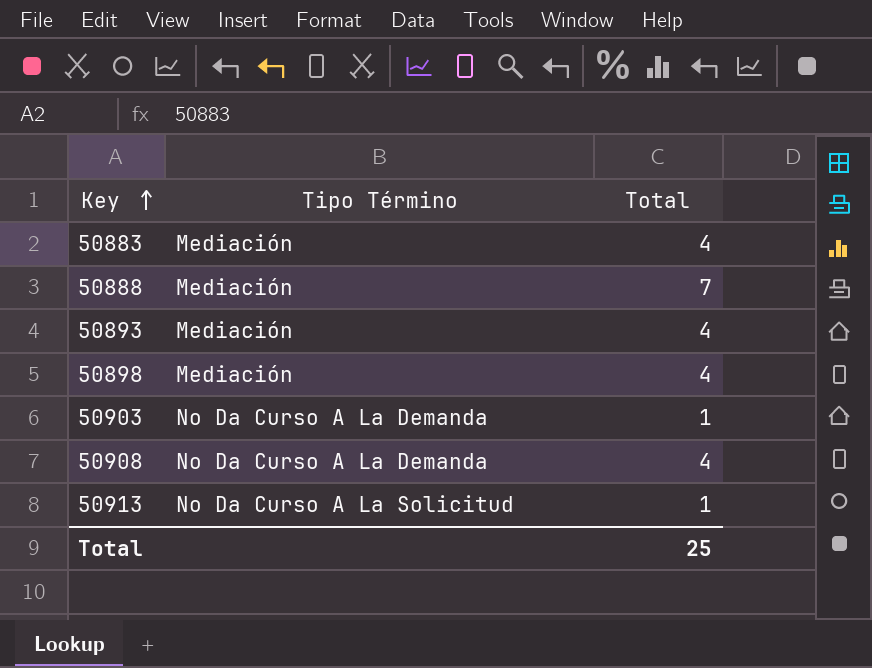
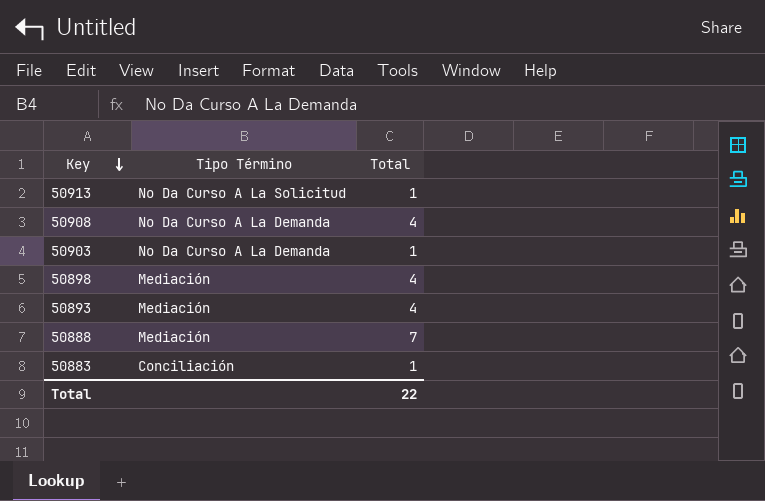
row order: Key ascending -> Key descending
50883 | Tipo Término: Mediación -> Conciliación
50883 | Total: 4 -> 1
Total | Total: 25 -> 22

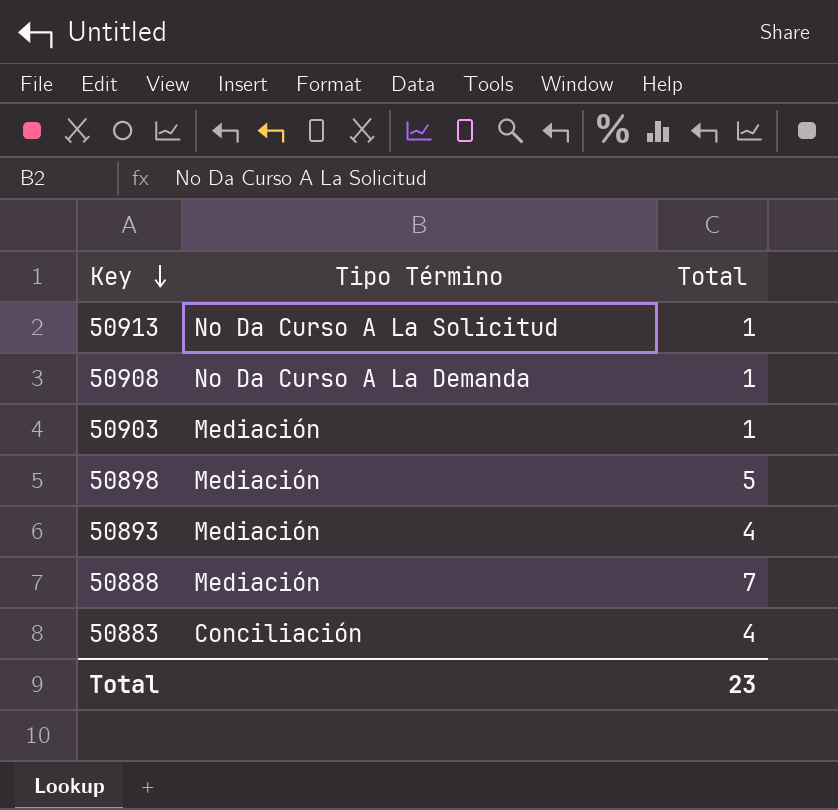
50908 | Total: 4 -> 1
50903 | Tipo Término: No Da Curso A La Demanda -> Mediación
50898 | Total: 4 -> 5
50883 | Total: 1 -> 4
Total | Total: 22 -> 23

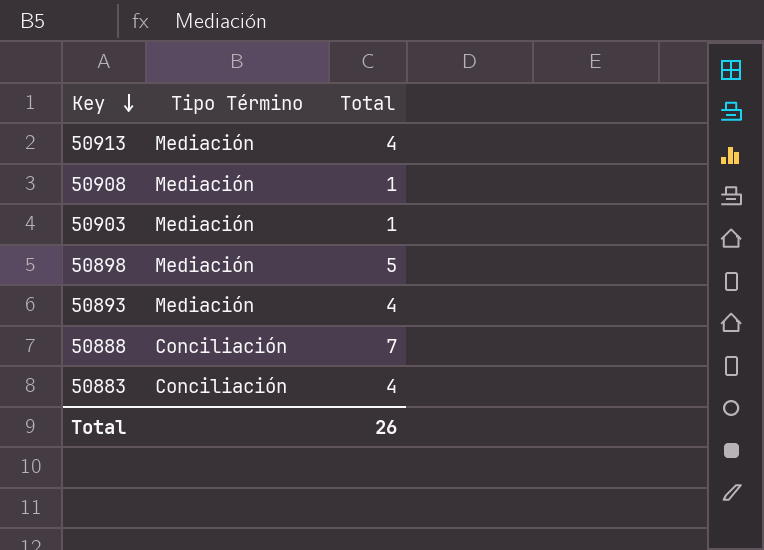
50913 | Tipo Término: No Da Curso A La Solicitud -> Mediación
50913 | Total: 1 -> 4
50908 | Tipo Término: No Da Curso A La Demanda -> Mediación
50888 | Tipo Término: Mediación -> Conciliación
Total | Total: 23 -> 26

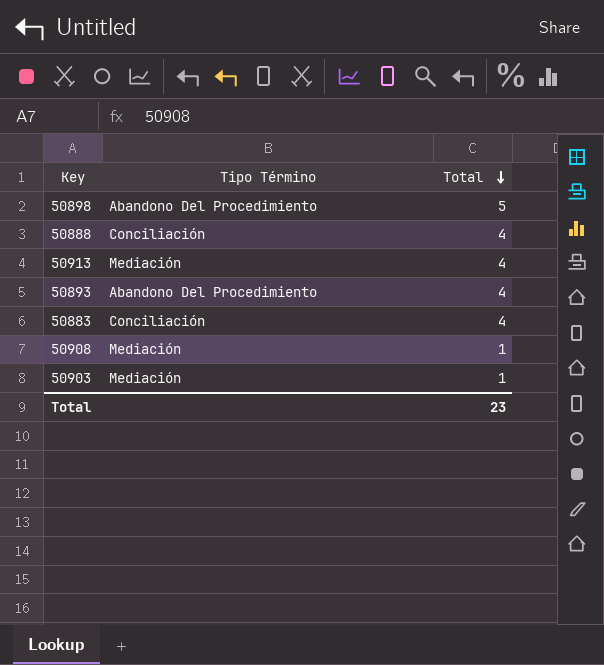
row order: Key descending -> Total descending
50898 | Tipo Término: Mediación -> Abandono Del Procedimiento
50888 | Total: 7 -> 4
50893 | Tipo Término: Mediación -> Abandono Del Procedimiento
Total | Total: 26 -> 23

